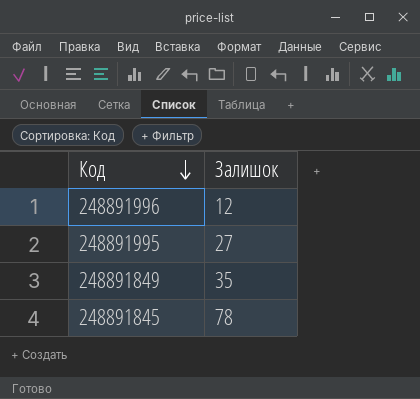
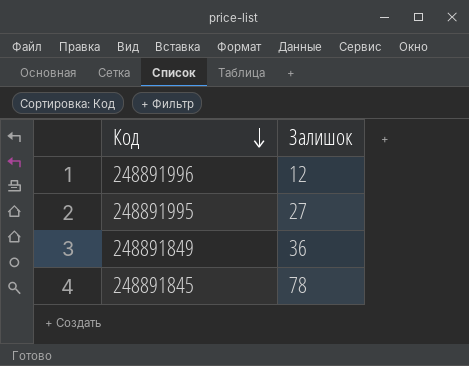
248891849 | Залишок: 35 -> 36

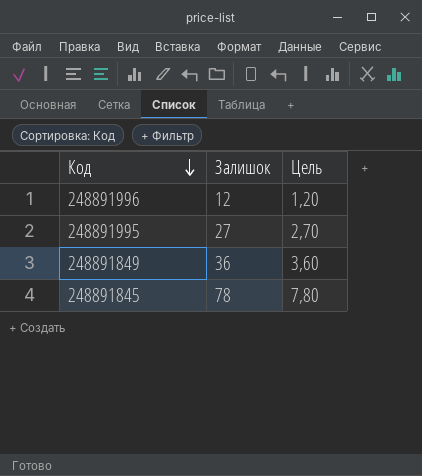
column Цель | formula: none -> [Залишок] * 0,1

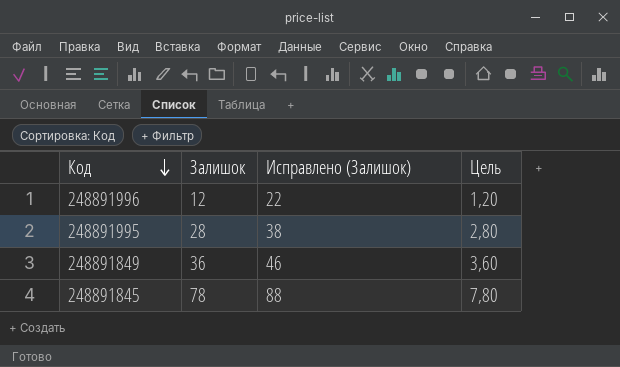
column Исправлено (Залишок) | formula: none -> [Залишок] + 10
248891995 | Залишок: 27 -> 28
248891995 | Цель: 2,70 -> 2,80

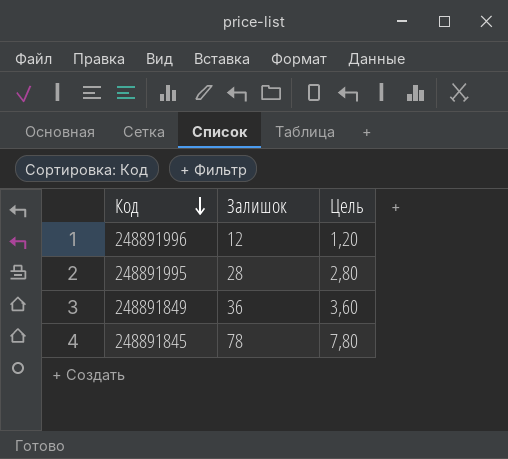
column Исправлено (Залишок) | formula: [Залишок] + 10 -> none

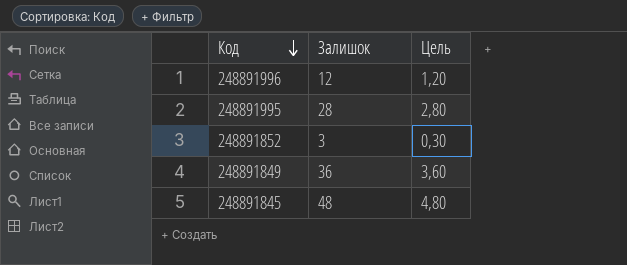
row 248891852: none -> 3 | 0,30
248891845 | Залишок: 78 -> 48
248891845 | Цель: 7,80 -> 4,80

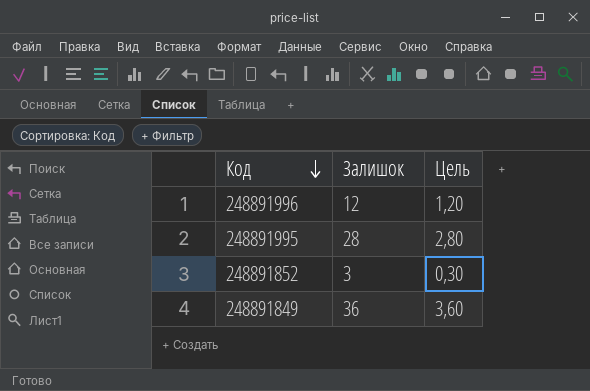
row 248891845: 48 | 4,80 -> none

